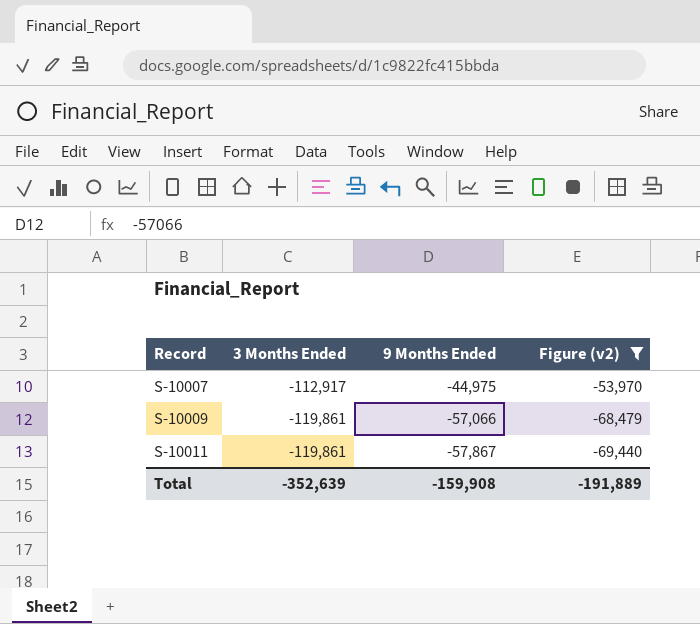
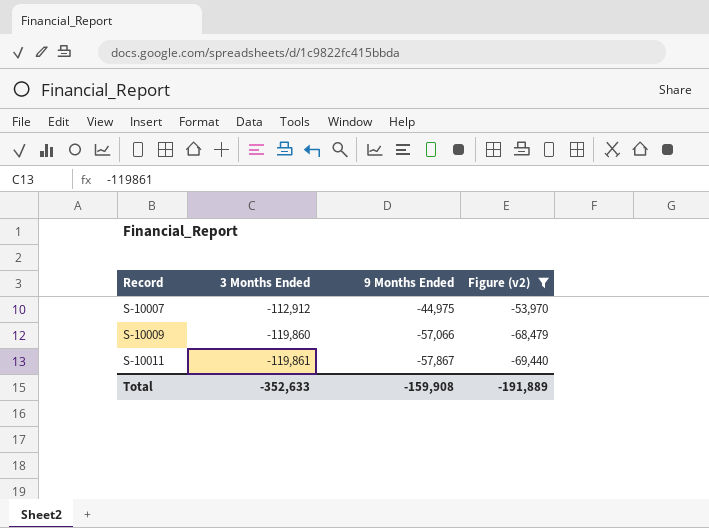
S-10007 | 3 Months Ended: -112,917 -> -112,912
S-10009 | 3 Months Ended: -119,861 -> -119,860
Total | 3 Months Ended: -352,639 -> -352,633

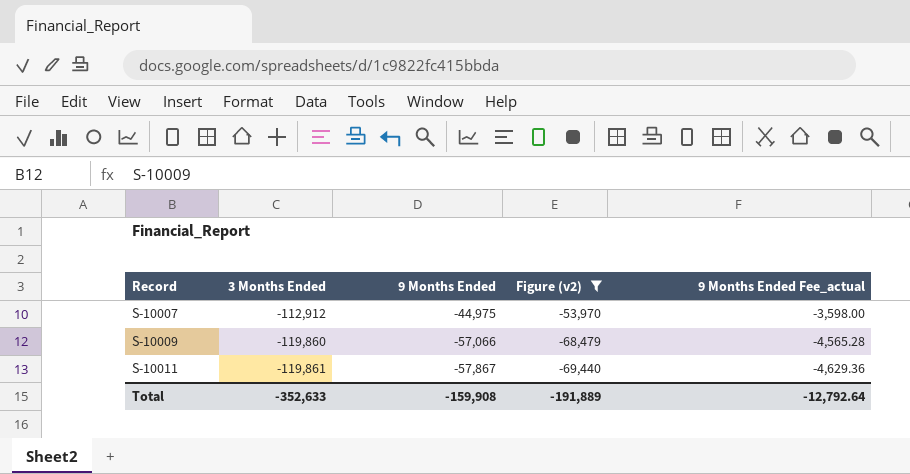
column 9 Months Ended Fee_actual | formula: none -> [9 Months Ended] * 0.08

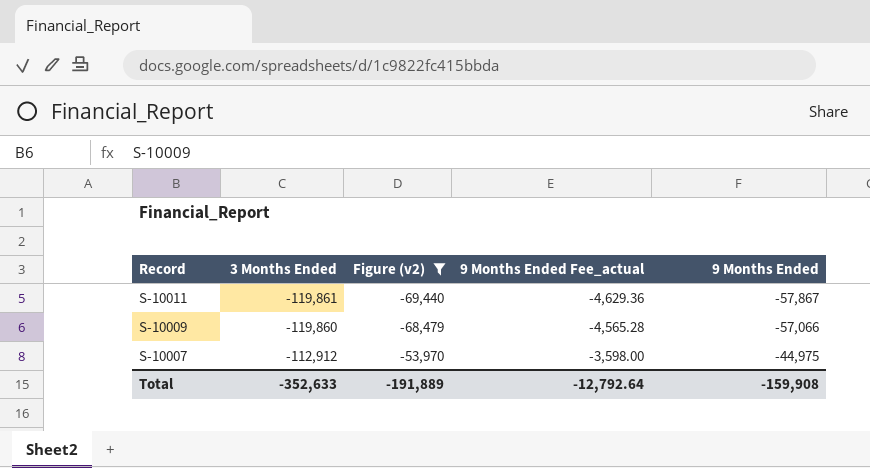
row order: Record ascending -> Record descending
column 9 Months Ended | position: 3 -> 5

